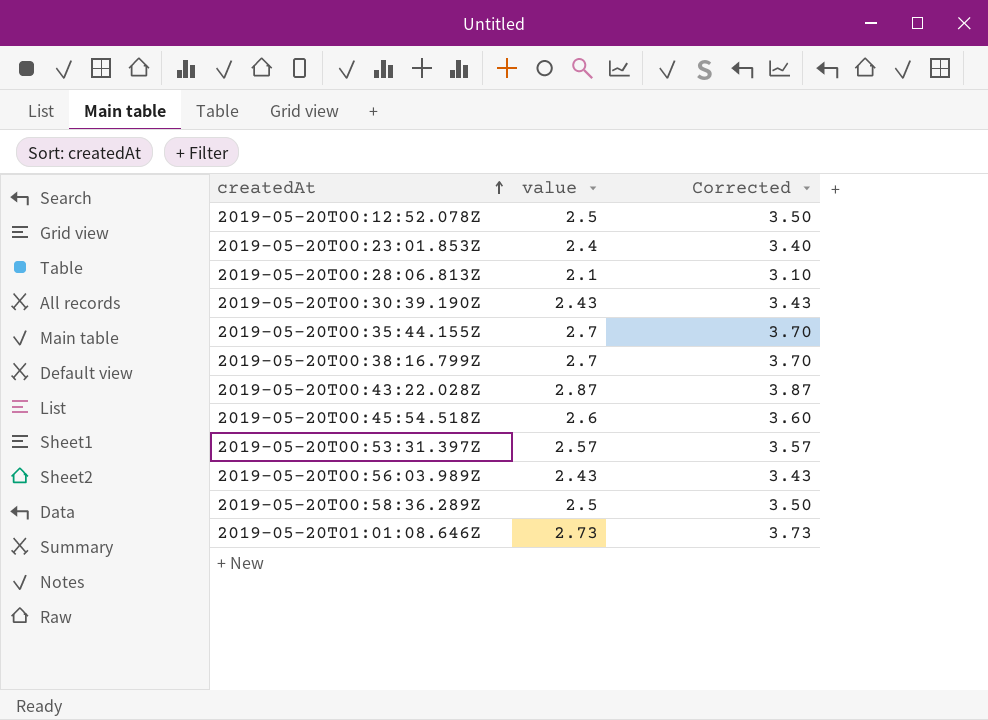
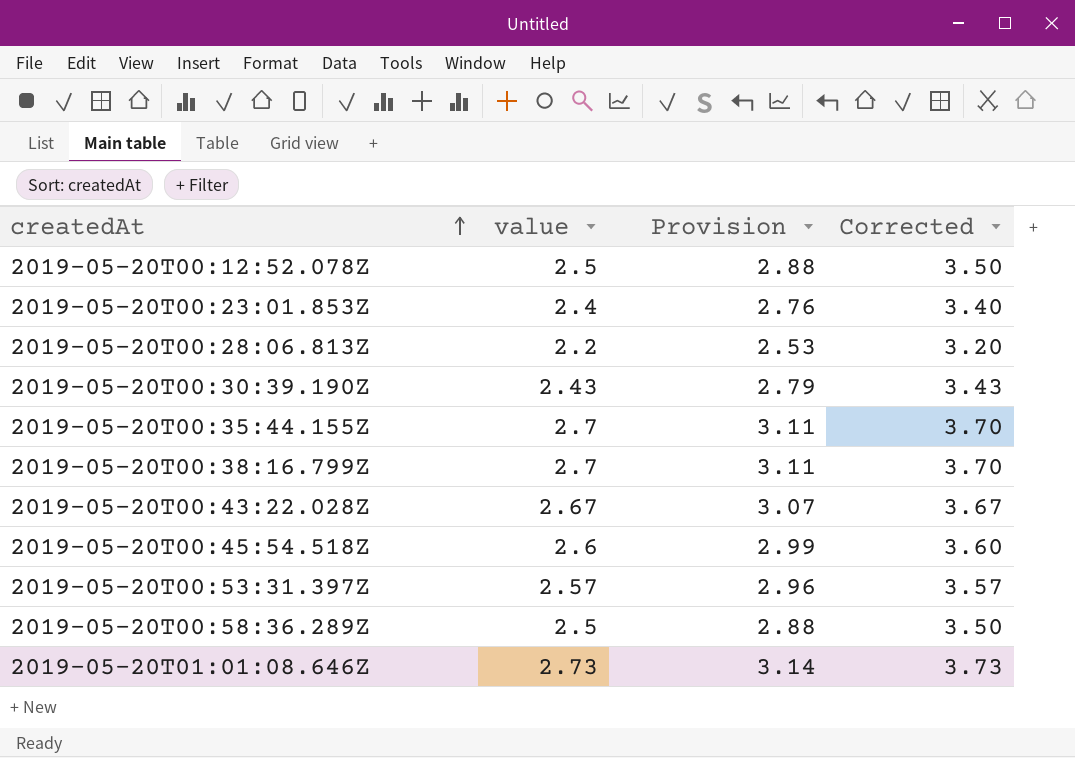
column Provision | formula: none -> [value] * 1.15
row 2019-05-20T00:56:03.989Z: 2.43 | 3.43 -> none
2019-05-20T00:28:06.813Z | value: 2.1 -> 2.2
2019-05-20T00:28:06.813Z | Corrected: 3.10 -> 3.20
2019-05-20T00:43:22.028Z | value: 2.87 -> 2.67
2019-05-20T00:43:22.028Z | Corrected: 3.87 -> 3.67

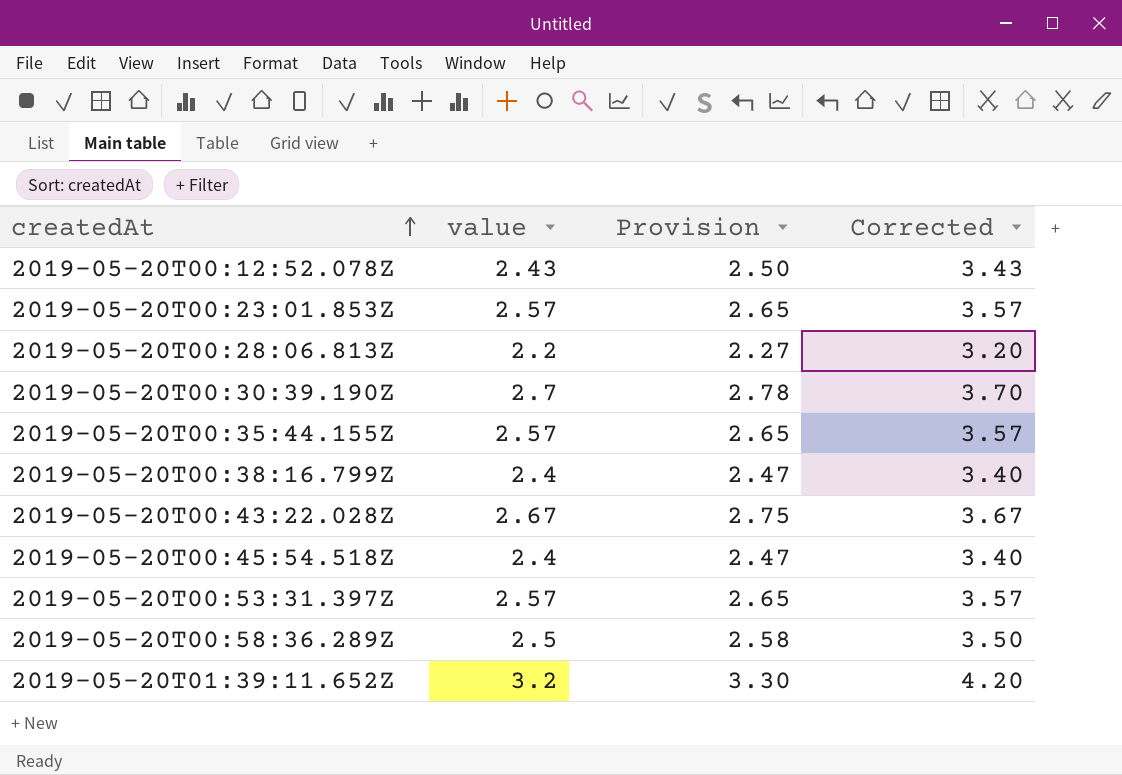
column Provision | formula: [value] * 1.15 -> [value] * 1.03
row 2019-05-20T01:01:08.646Z: 2.73 | 3.14 | 3.73 -> none
2019-05-20T00:12:52.078Z | value: 2.5 -> 2.43
2019-05-20T00:12:52.078Z | Corrected: 3.50 -> 3.43
2019-05-20T00:23:01.853Z | value: 2.4 -> 2.57
2019-05-20T00:23:01.853Z | Corrected: 3.40 -> 3.57
2019-05-20T00:30:39.190Z | value: 2.43 -> 2.7
2019-05-20T00:30:39.190Z | Corrected: 3.43 -> 3.70
2019-05-20T00:35:44.155Z | value: 2.7 -> 2.57
2019-05-20T00:35:44.155Z | Corrected: 3.70 -> 3.57
2019-05-20T00:38:16.799Z | value: 2.7 -> 2.4
2019-05-20T00:38:16.799Z | Corrected: 3.70 -> 3.40
2019-05-20T00:45:54.518Z | value: 2.6 -> 2.4
2019-05-20T00:45:54.518Z | Corrected: 3.60 -> 3.40
row 2019-05-20T01:39:11.652Z: none -> 3.2 | 3.30 | 4.20

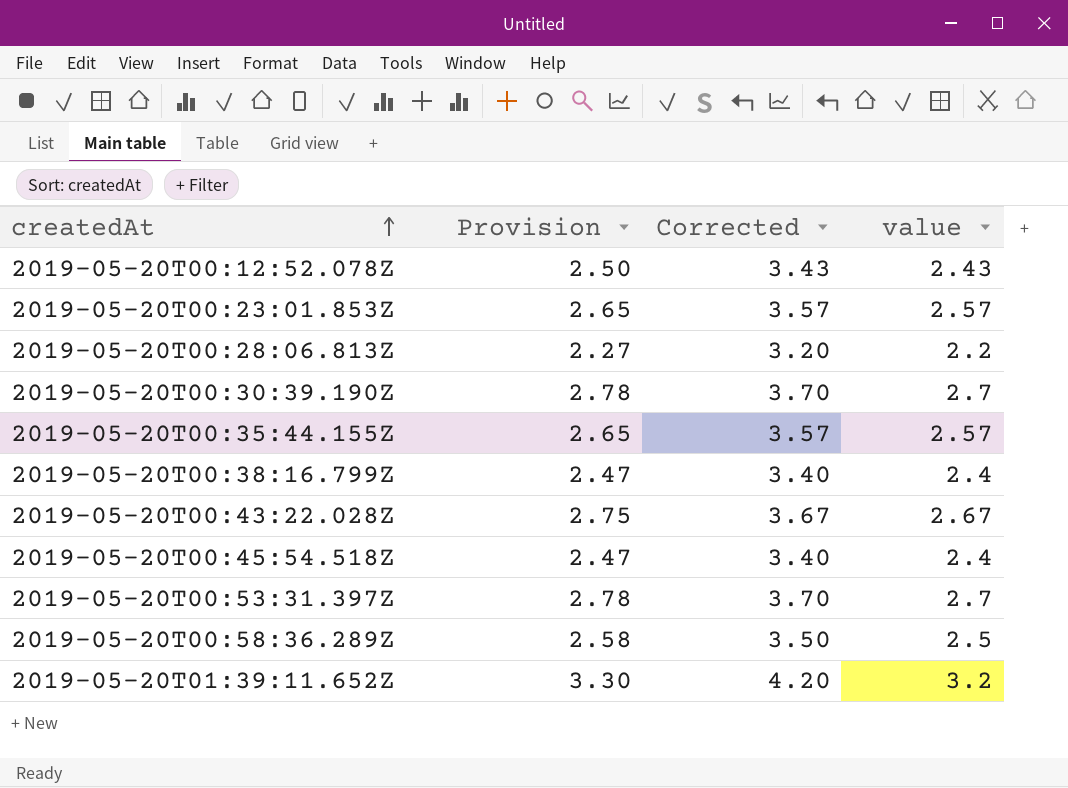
column value | position: 2 -> 4
2019-05-20T00:53:31.397Z | Provision: 2.65 -> 2.78
2019-05-20T00:53:31.397Z | Corrected: 3.57 -> 3.70
2019-05-20T00:53:31.397Z | value: 2.57 -> 2.7

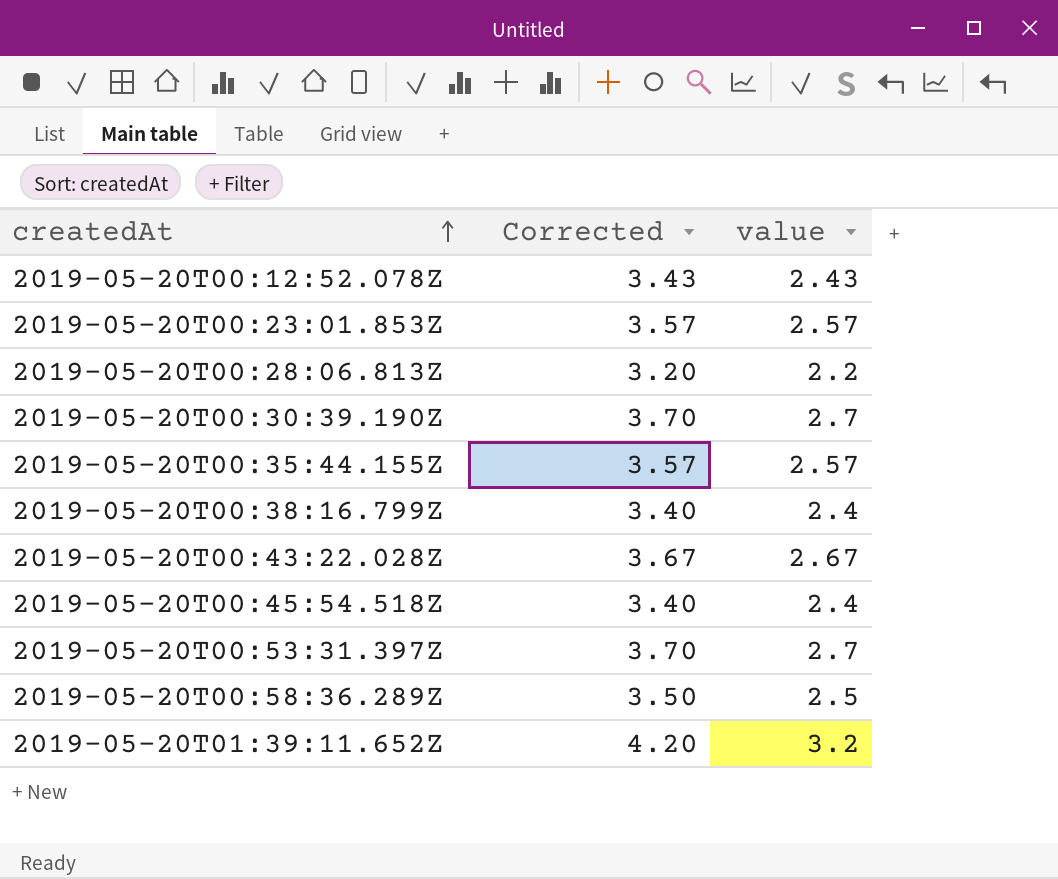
column Provision | formula: [value] * 1.03 -> none

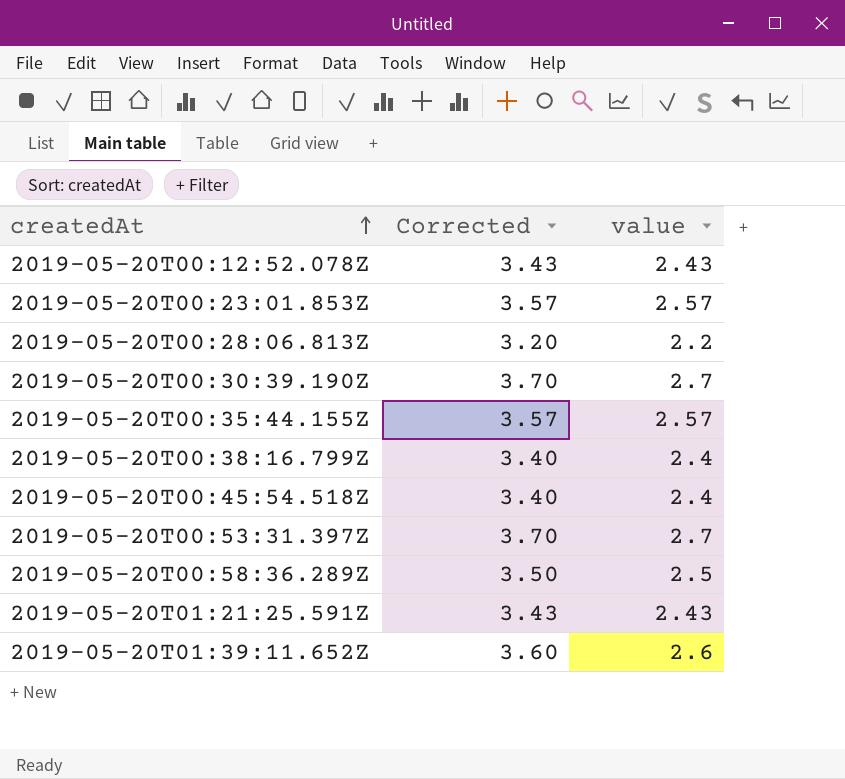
row 2019-05-20T00:43:22.028Z: 3.67 | 2.67 -> none
row 2019-05-20T01:21:25.591Z: none -> 3.43 | 2.43
2019-05-20T01:39:11.652Z | Corrected: 4.20 -> 3.60
2019-05-20T01:39:11.652Z | value: 3.2 -> 2.6

